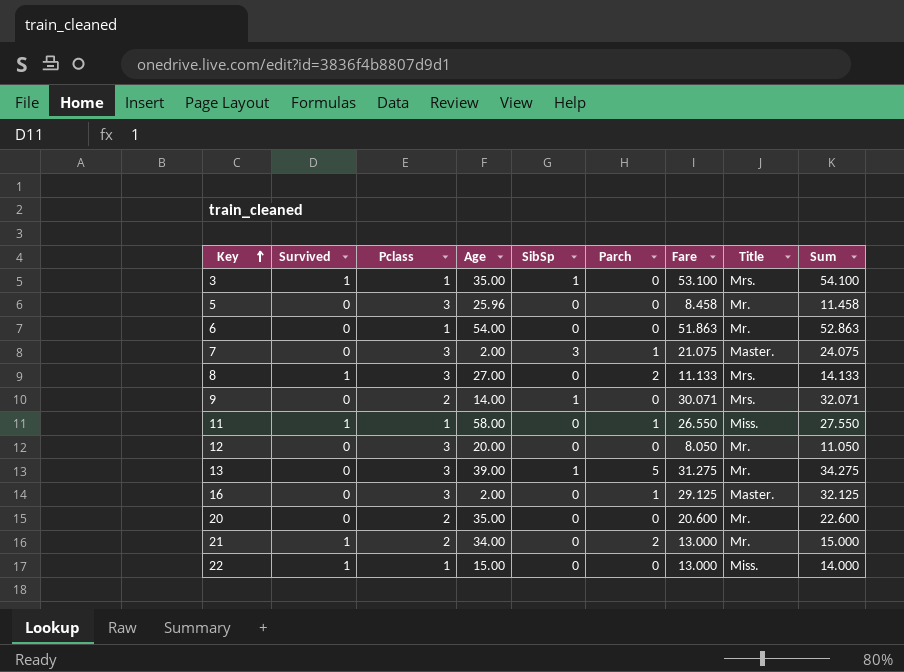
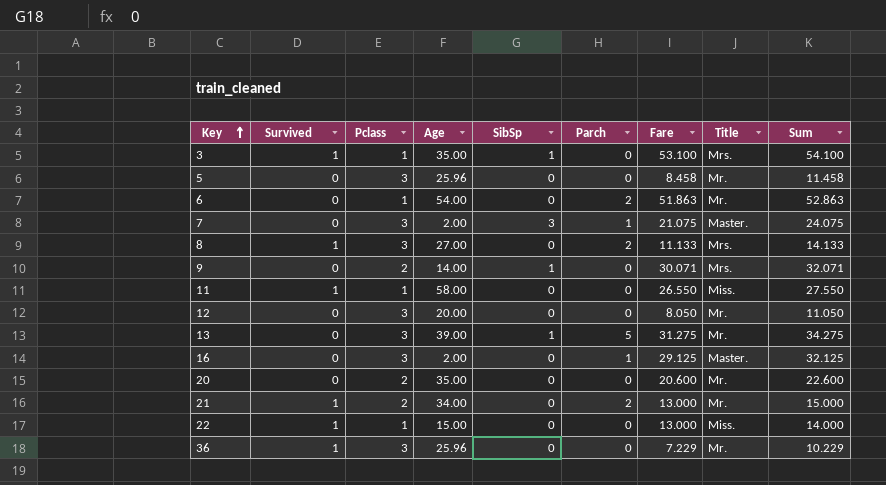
6 | Parch: 0 -> 2
11 | Parch: 1 -> 0
row 36: none -> 1 | 3 | 25.96 | 0 | 0 | 7.229 | Mr. | 10.229

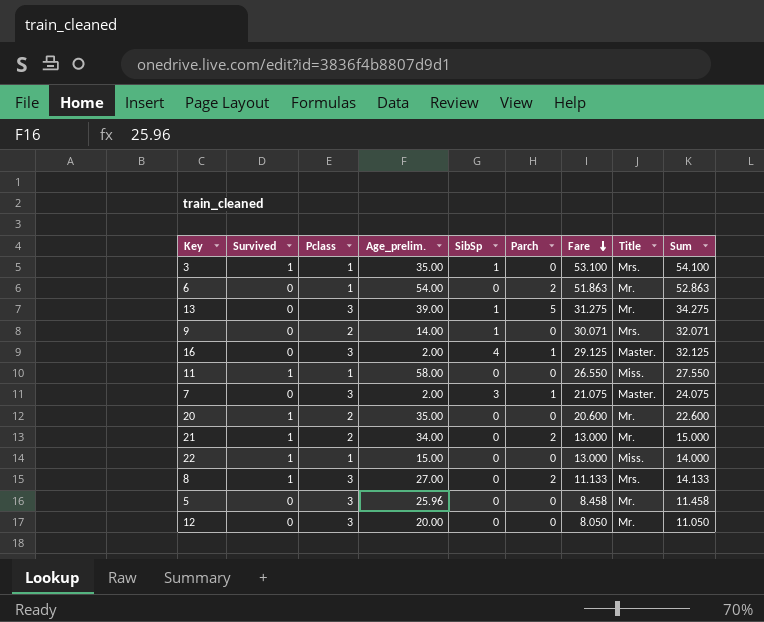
row order: Key ascending -> Fare descending
column name: Age -> Age_prelim.
row 36: 1 | 3 | 25.96 | 0 | 0 | 7.229 | Mr. | 10.229 -> none
16 | SibSp: 0 -> 4
20 | Survived: 0 -> 1

